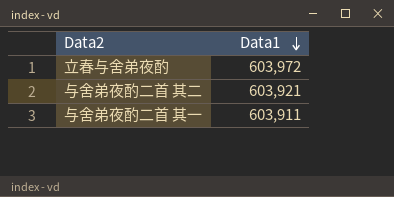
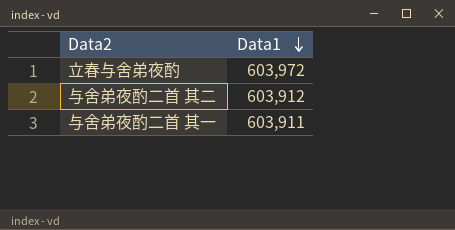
与舍弟夜酌二首 其二 | Data1: 603,921 -> 603,912

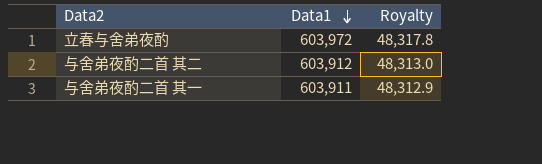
column Royalty | formula: none -> [Data1] * 0.08

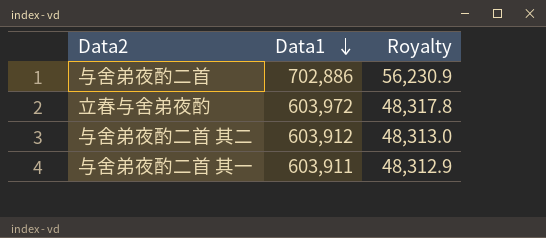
row 与舍弟夜酌二首: none -> 702,886 | 56,230.9

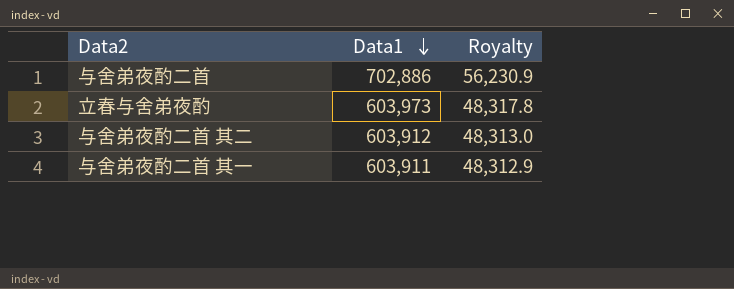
立春与舍弟夜酌 | Data1: 603,972 -> 603,973

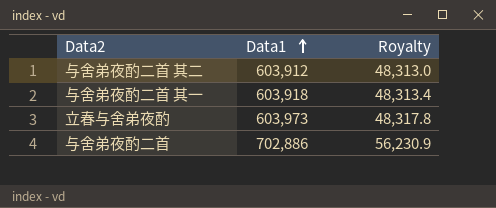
row order: Data1 descending -> Data1 ascending
与舍弟夜酌二首 其一 | Data1: 603,911 -> 603,918
与舍弟夜酌二首 其一 | Royalty: 48,312.9 -> 48,313.4

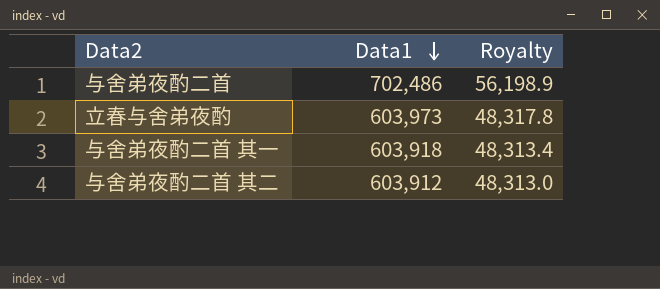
row order: Data1 ascending -> Data1 descending
与舍弟夜酌二首 | Data1: 702,886 -> 702,486
与舍弟夜酌二首 | Royalty: 56,230.9 -> 56,198.9

